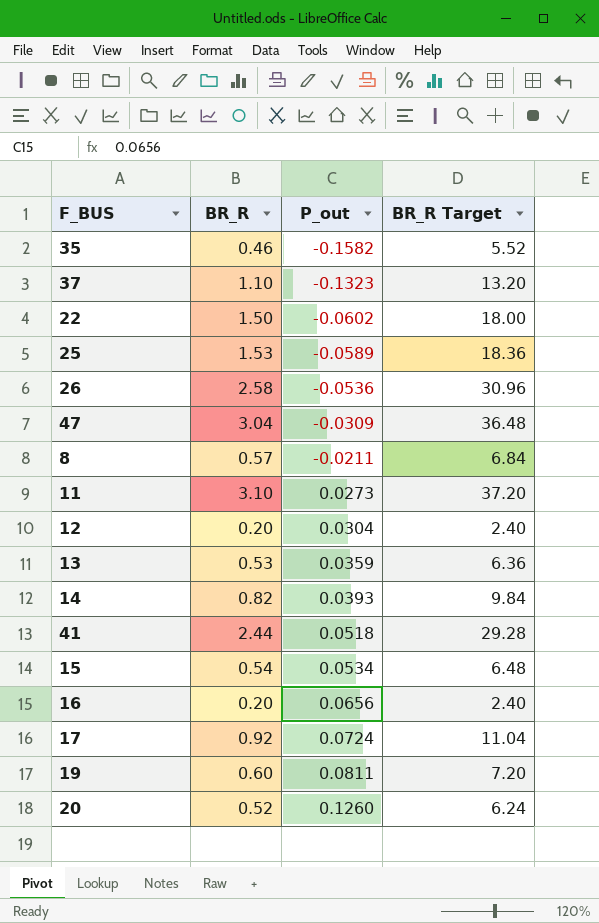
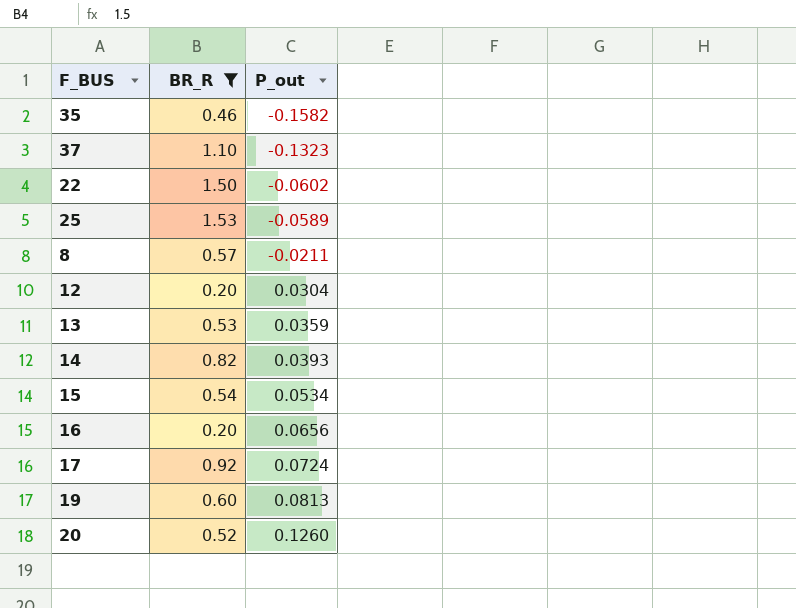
filter: none -> BR_R <= 1.53
column BR_R Target | formula: [BR_R] * 12 -> none
19 | P_out: 0.0811 -> 0.0813

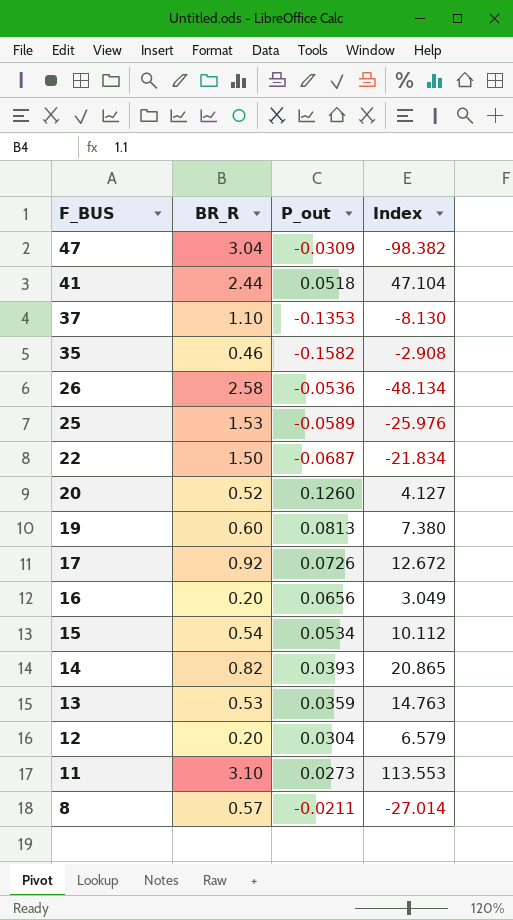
filter: BR_R <= 1.53 -> none
row order: P_out ascending -> F_BUS descending
column Index | formula: none -> [BR_R] / [P_out]
37 | P_out: -0.1323 -> -0.1353
22 | P_out: -0.0602 -> -0.0687
17 | P_out: 0.0724 -> 0.0726

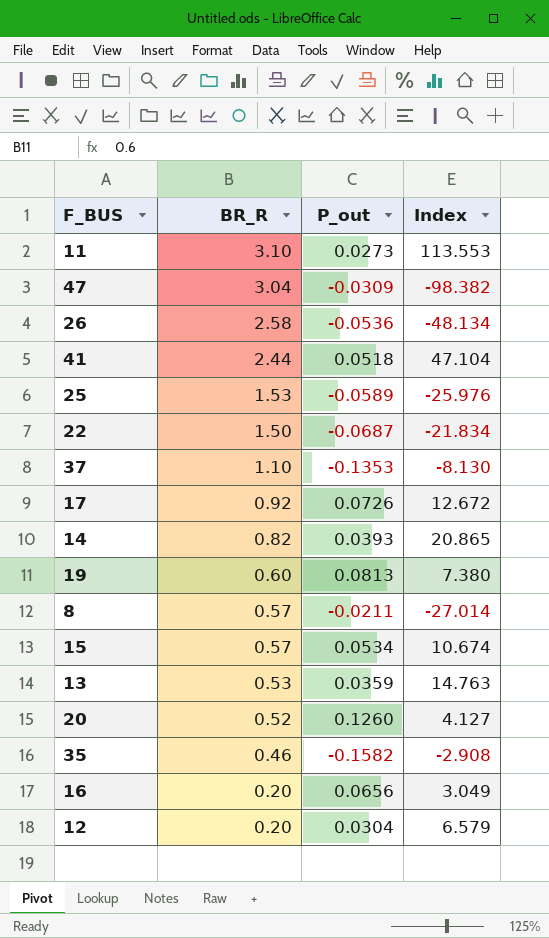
row order: F_BUS descending -> BR_R descending
15 | BR_R: 0.54 -> 0.57
15 | Index: 10.112 -> 10.674

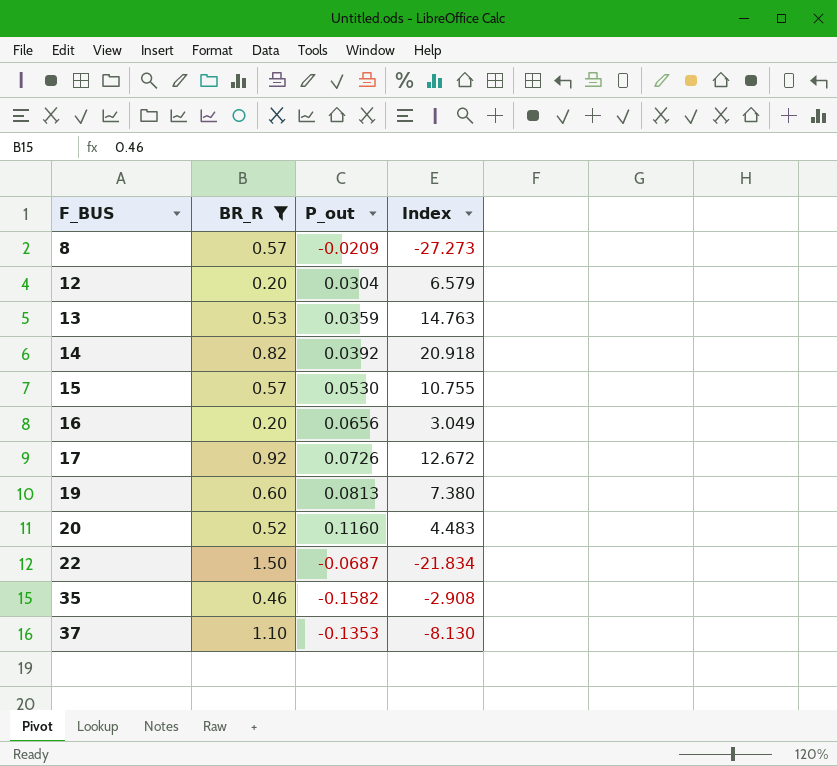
filter: none -> BR_R <= 1.50
row order: BR_R descending -> F_BUS ascending
8 | P_out: -0.0211 -> -0.0209
8 | Index: -27.014 -> -27.273
14 | P_out: 0.0393 -> 0.0392
14 | Index: 20.865 -> 20.918
15 | P_out: 0.0534 -> 0.0530
15 | Index: 10.674 -> 10.755
20 | P_out: 0.1260 -> 0.1160
20 | Index: 4.127 -> 4.483

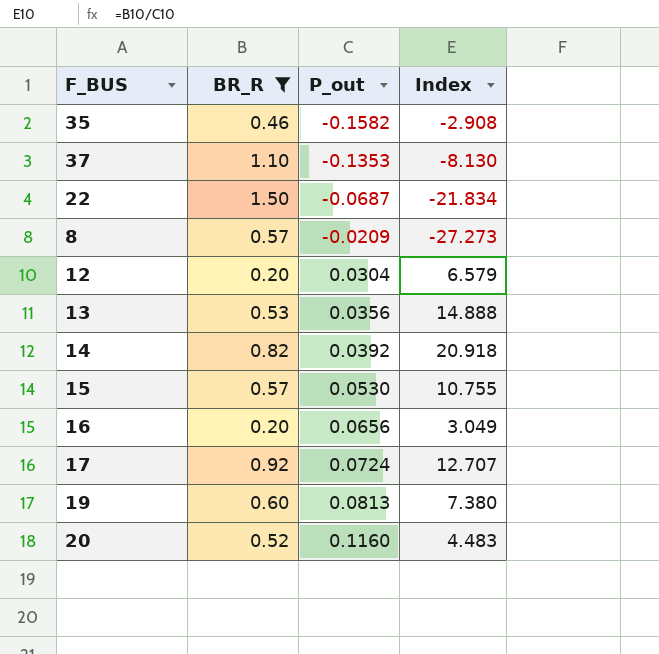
row order: F_BUS ascending -> P_out ascending
13 | P_out: 0.0359 -> 0.0356
13 | Index: 14.763 -> 14.888
17 | P_out: 0.0726 -> 0.0724
17 | Index: 12.672 -> 12.707

